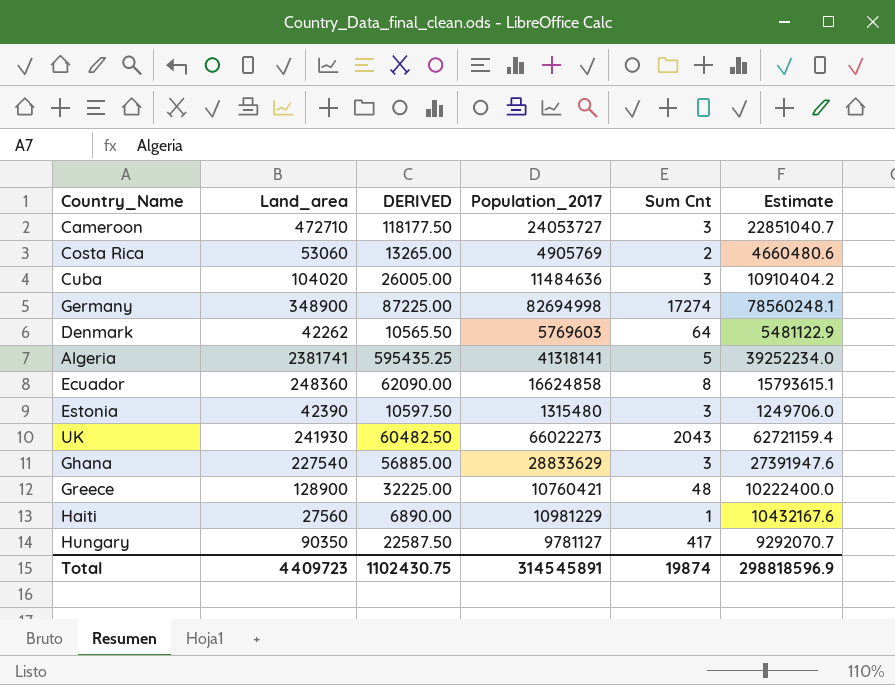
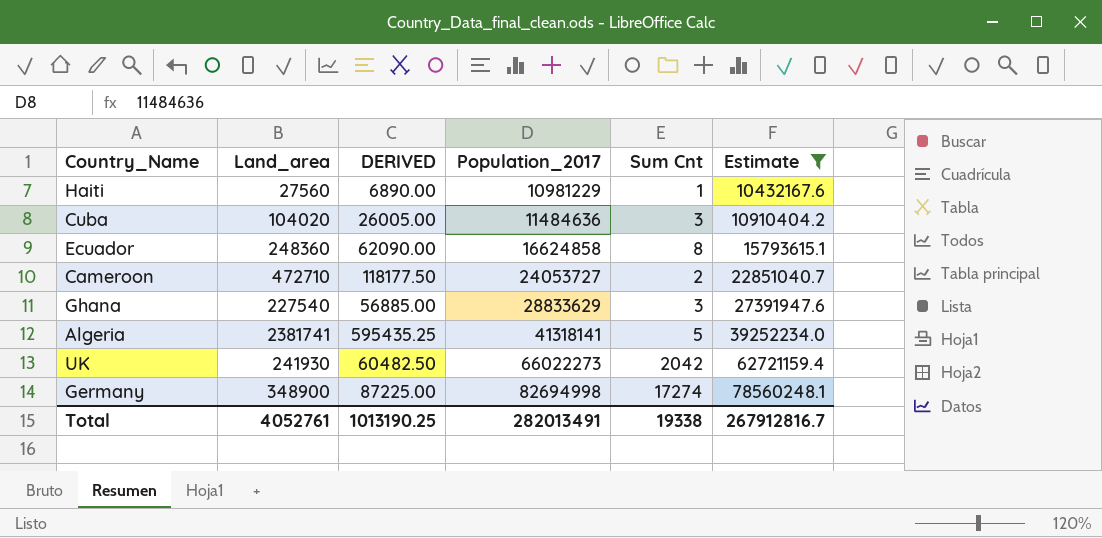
filter: none -> Estimate >= 10432167.6
row order: none -> Population_2017 ascending
Cameroon | Sum Cnt: 3 -> 2
UK | Sum Cnt: 2043 -> 2042
Total | Land_area: 4409723 -> 4052761
Total | DERIVED: 1102430.75 -> 1013190.25
Total | Population_2017: 314545891 -> 282013491
Total | Sum Cnt: 19874 -> 19338
Total | Estimate: 298818596.9 -> 267912816.7

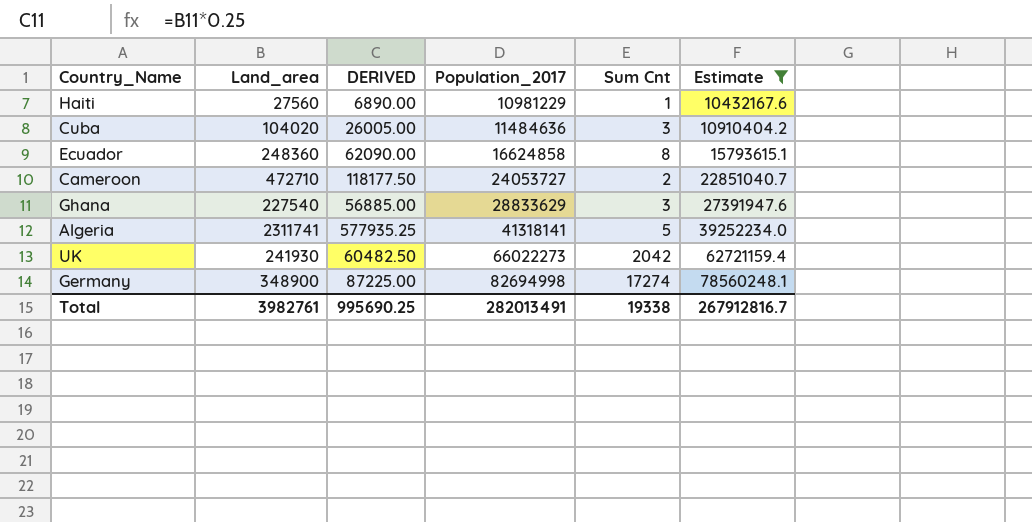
Algeria | Land_area: 2381741 -> 2311741
Algeria | DERIVED: 595435.25 -> 577935.25
Total | Land_area: 4052761 -> 3982761
Total | DERIVED: 1013190.25 -> 995690.25

